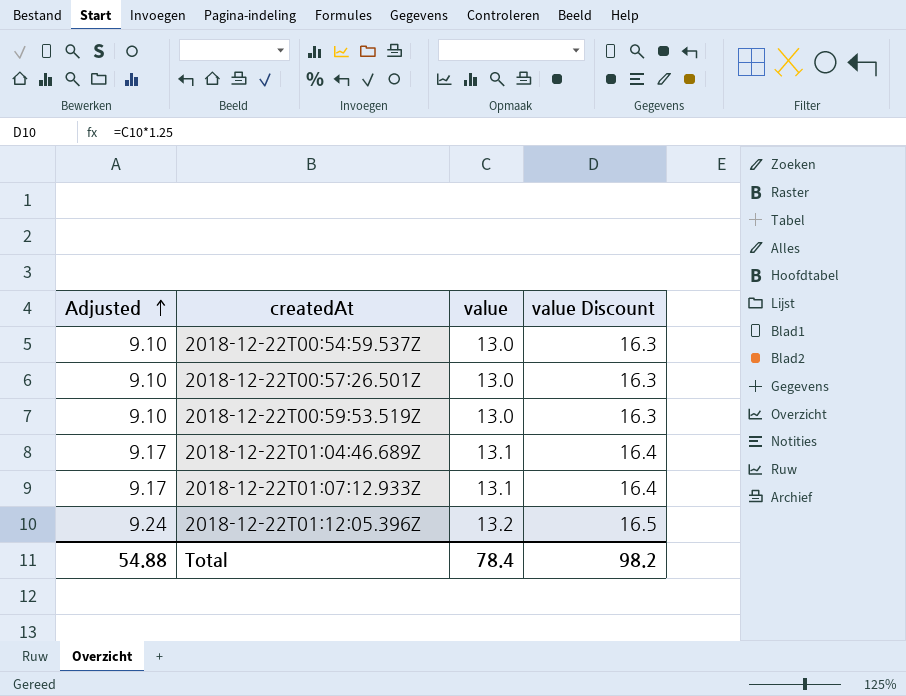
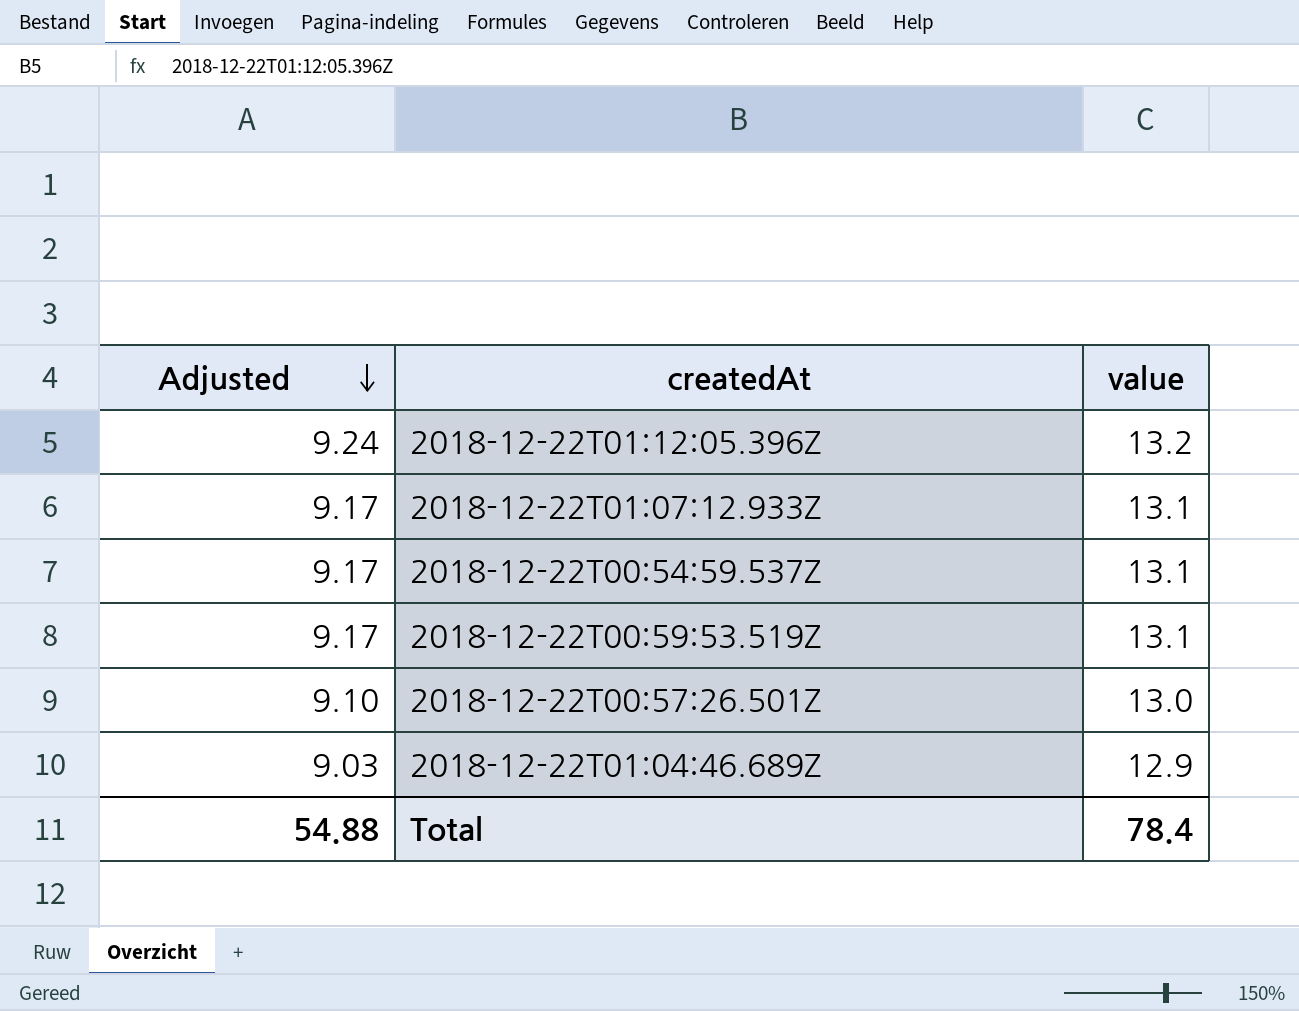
row order: Adjusted ascending -> Adjusted descending
column value Discount | formula: [value] * 1.25 -> none
2018-12-22T00:54:59.537Z | Adjusted: 9.10 -> 9.17
2018-12-22T00:54:59.537Z | value: 13.0 -> 13.1
2018-12-22T00:59:53.519Z | Adjusted: 9.10 -> 9.17
2018-12-22T00:59:53.519Z | value: 13.0 -> 13.1
2018-12-22T01:04:46.689Z | Adjusted: 9.17 -> 9.03
2018-12-22T01:04:46.689Z | value: 13.1 -> 12.9

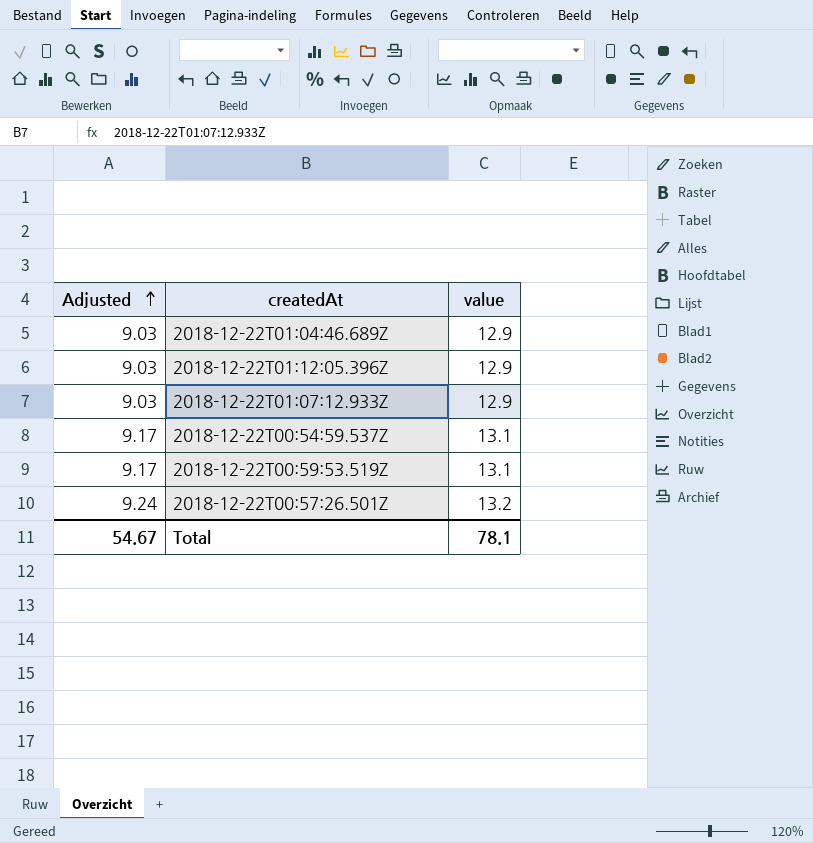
row order: Adjusted descending -> Adjusted ascending
2018-12-22T01:12:05.396Z | Adjusted: 9.24 -> 9.03
2018-12-22T01:12:05.396Z | value: 13.2 -> 12.9
2018-12-22T01:07:12.933Z | Adjusted: 9.17 -> 9.03
2018-12-22T01:07:12.933Z | value: 13.1 -> 12.9
2018-12-22T00:57:26.501Z | Adjusted: 9.10 -> 9.24
2018-12-22T00:57:26.501Z | value: 13.0 -> 13.2
Total | Adjusted: 54.88 -> 54.67
Total | value: 78.4 -> 78.1

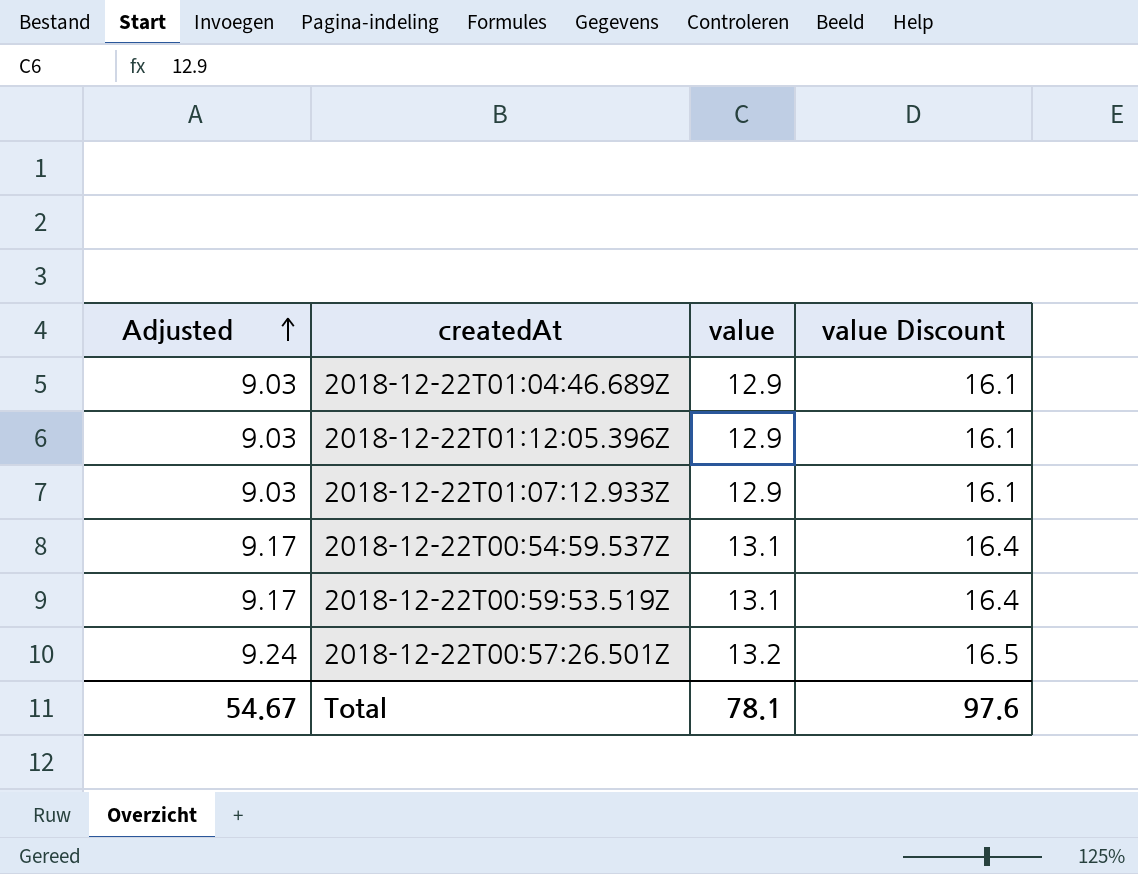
column value Discount | formula: none -> [value] * 1.25

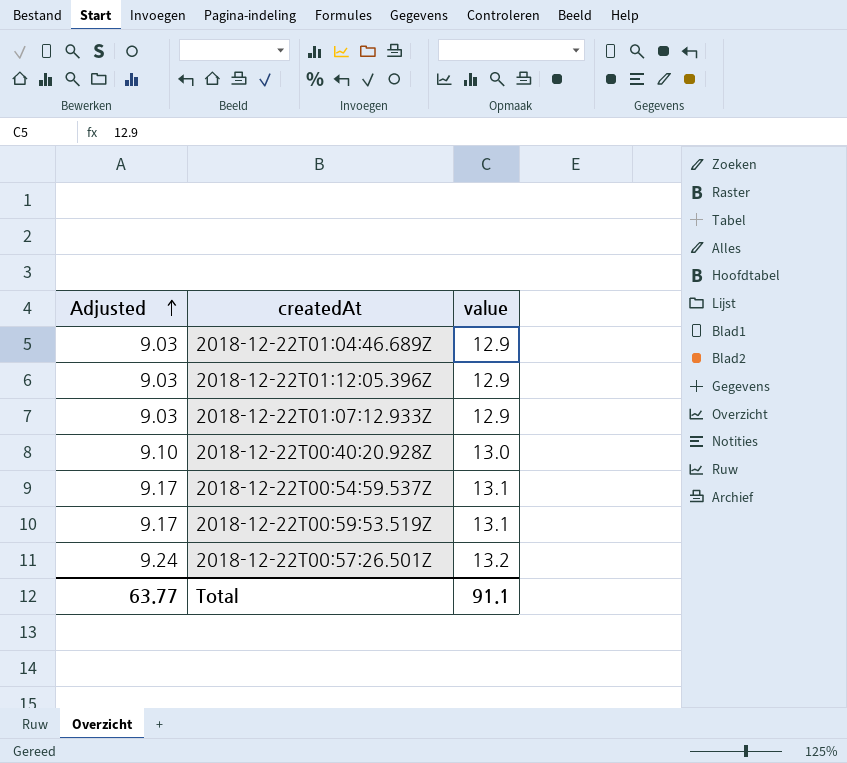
column value Discount | formula: [value] * 1.25 -> none
row 2018-12-22T00:40:20.928Z: none -> 9.10 | 13.0
Total | Adjusted: 54.67 -> 63.77
Total | value: 78.1 -> 91.1

